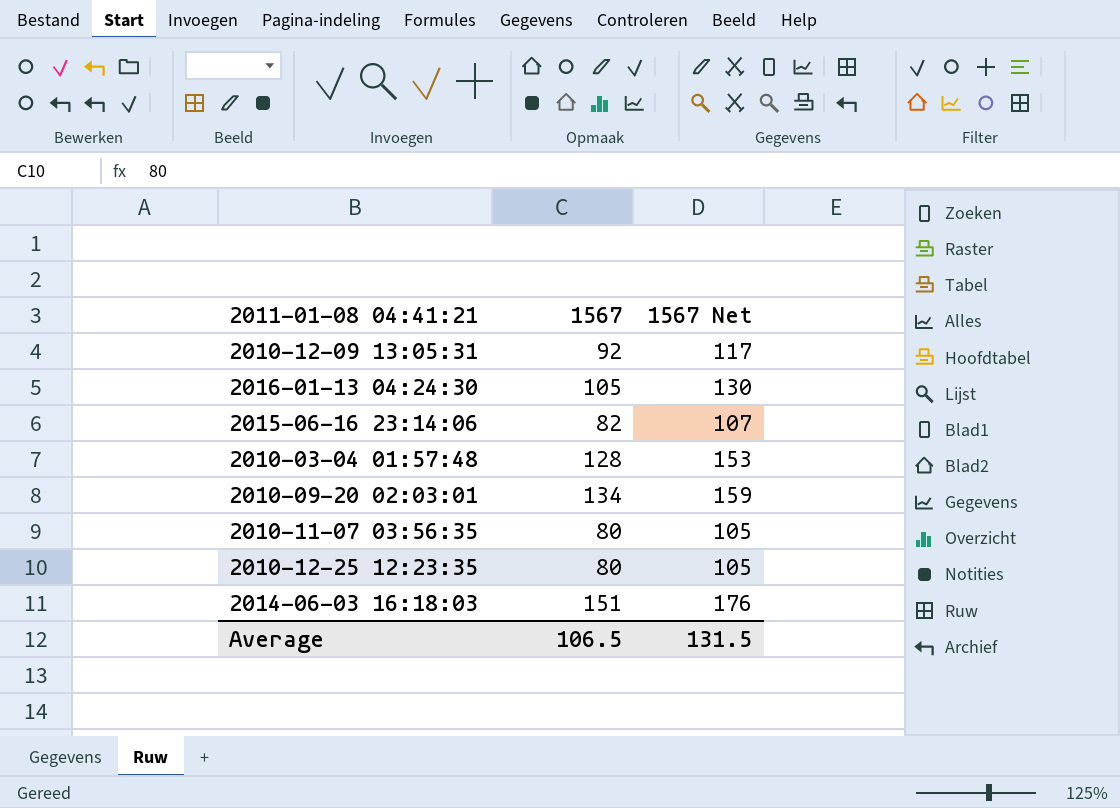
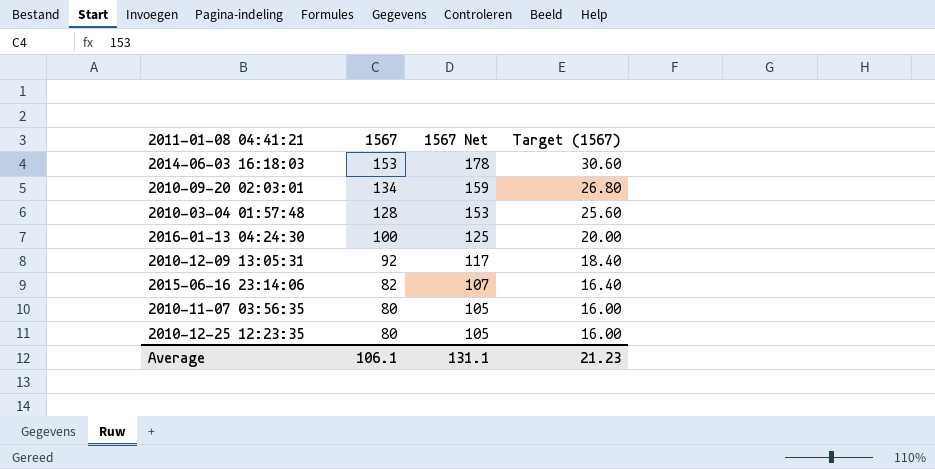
row order: none -> 1567 descending
column Target (1567) | formula: none -> [1567] * 0.2
2014-06-03 16:18:03 | 1567: 151 -> 153
2014-06-03 16:18:03 | 1567 Net: 176 -> 178
2016-01-13 04:24:30 | 1567: 105 -> 100
2016-01-13 04:24:30 | 1567 Net: 130 -> 125
Average | 1567: 106.5 -> 106.1
Average | 1567 Net: 131.5 -> 131.1

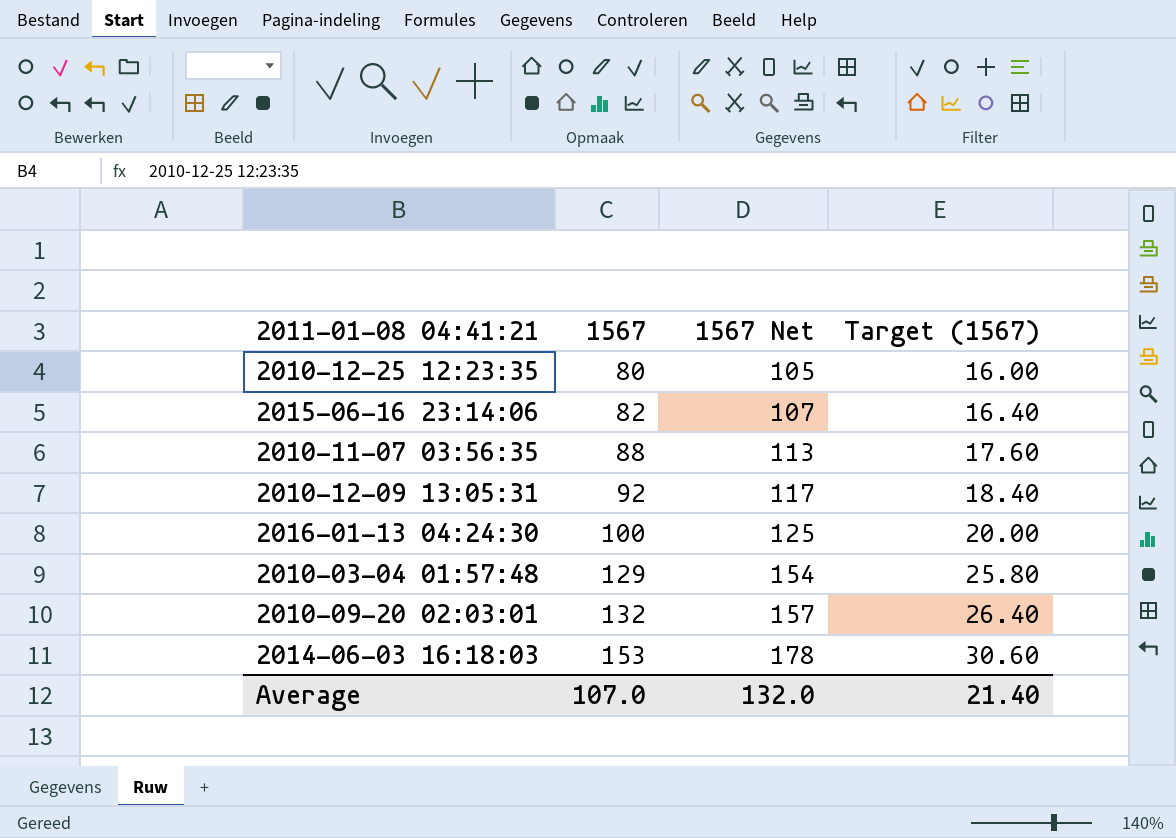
row order: 1567 descending -> 1567 ascending
2010-11-07 03:56:35 | 1567: 80 -> 88
2010-11-07 03:56:35 | 1567 Net: 105 -> 113
2010-11-07 03:56:35 | Target (1567): 16.00 -> 17.60
2010-03-04 01:57:48 | 1567: 128 -> 129
2010-03-04 01:57:48 | 1567 Net: 153 -> 154
2010-03-04 01:57:48 | Target (1567): 25.60 -> 25.80
2010-09-20 02:03:01 | 1567: 134 -> 132
2010-09-20 02:03:01 | 1567 Net: 159 -> 157
2010-09-20 02:03:01 | Target (1567): 26.80 -> 26.40
Average | 1567: 106.1 -> 107.0
Average | 1567 Net: 131.1 -> 132.0
Average | Target (1567): 21.23 -> 21.40

